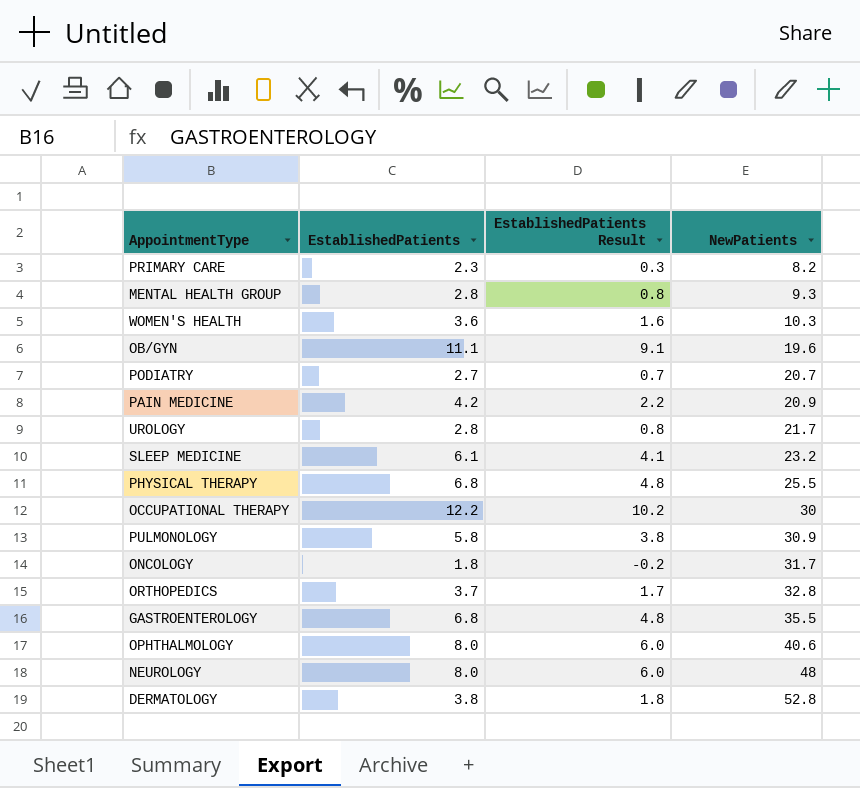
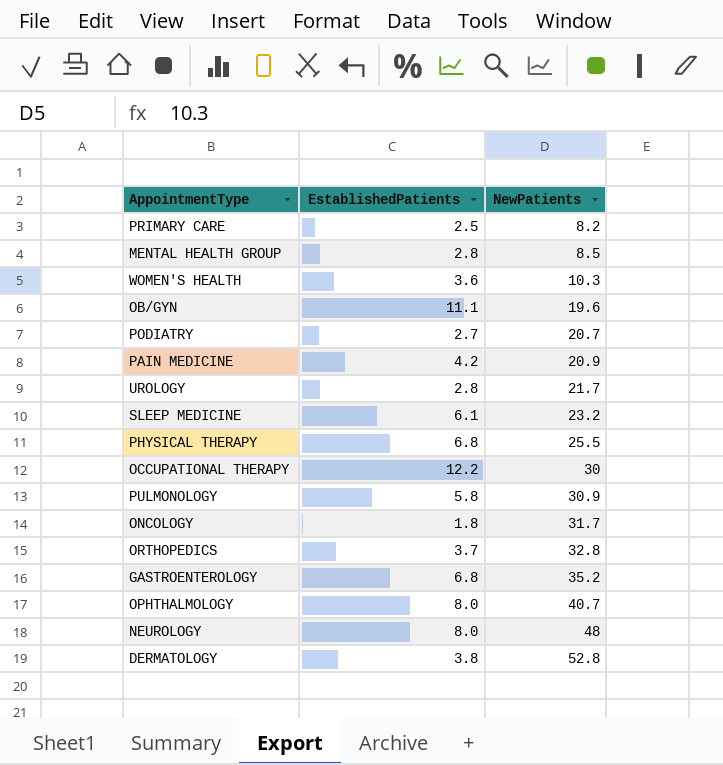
column EstablishedPatients Result | formula: [EstablishedPatients] - 2 -> none
PRIMARY CARE | EstablishedPatients: 2.3 -> 2.5
MENTAL HEALTH GROUP | NewPatients: 9.3 -> 8.5
GASTROENTEROLOGY | NewPatients: 35.5 -> 35.2
OPHTHALMOLOGY | NewPatients: 40.6 -> 40.7

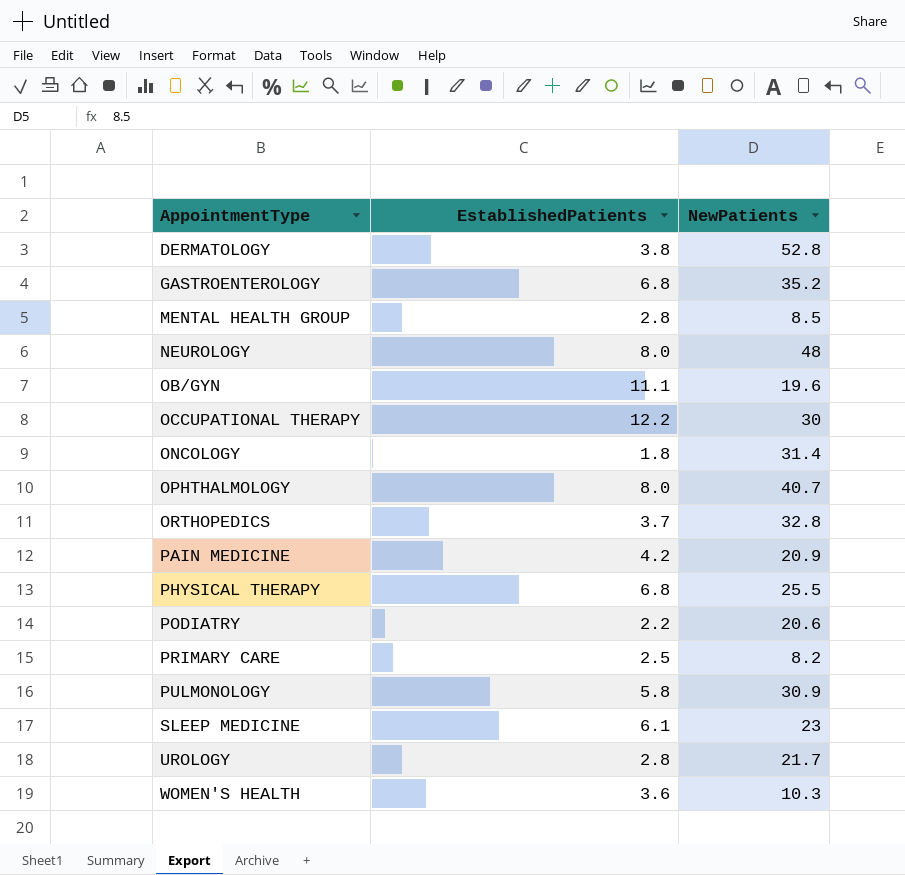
row order: NewPatients ascending -> AppointmentType ascending
ONCOLOGY | NewPatients: 31.7 -> 31.4
PODIATRY | EstablishedPatients: 2.7 -> 2.2
PODIATRY | NewPatients: 20.7 -> 20.6
SLEEP MEDICINE | NewPatients: 23.2 -> 23

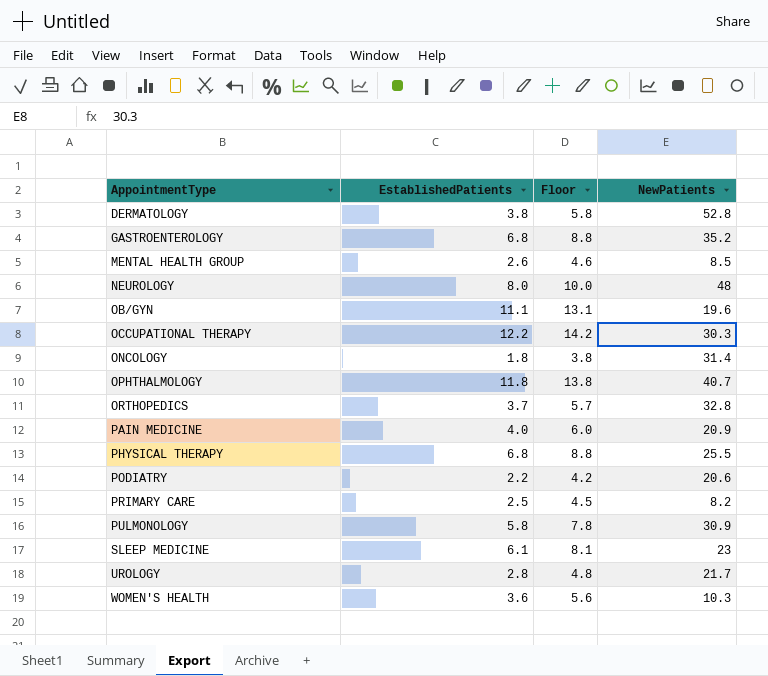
column Floor | formula: none -> [EstablishedPatients] + 2
MENTAL HEALTH GROUP | EstablishedPatients: 2.8 -> 2.6
OCCUPATIONAL THERAPY | NewPatients: 30 -> 30.3
OPHTHALMOLOGY | EstablishedPatients: 8.0 -> 11.8
PAIN MEDICINE | EstablishedPatients: 4.2 -> 4.0

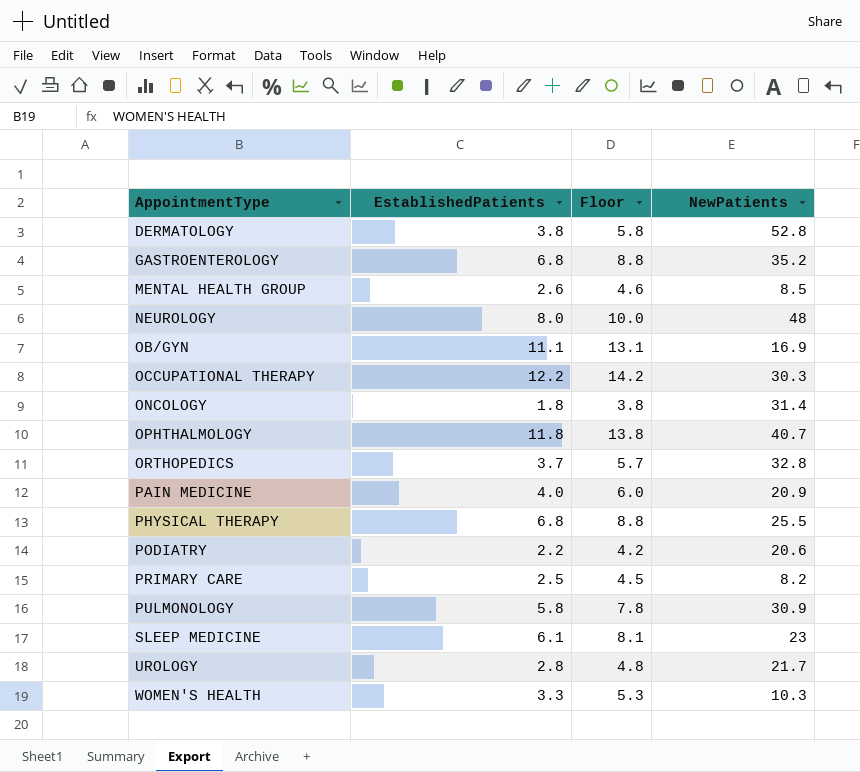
OB/GYN | NewPatients: 19.6 -> 16.9
WOMEN'S HEALTH | EstablishedPatients: 3.6 -> 3.3
WOMEN'S HEALTH | Floor: 5.6 -> 5.3

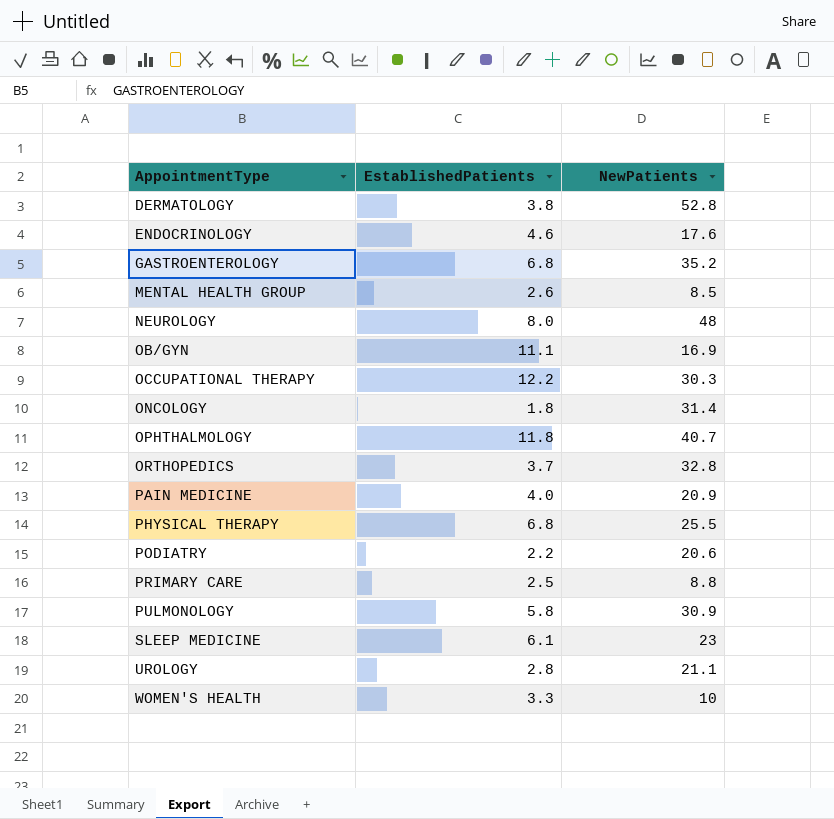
column Floor | formula: [EstablishedPatients] + 2 -> none
row ENDOCRINOLOGY: none -> 4.6 | 17.6
PRIMARY CARE | NewPatients: 8.2 -> 8.8
UROLOGY | NewPatients: 21.7 -> 21.1
WOMEN'S HEALTH | NewPatients: 10.3 -> 10

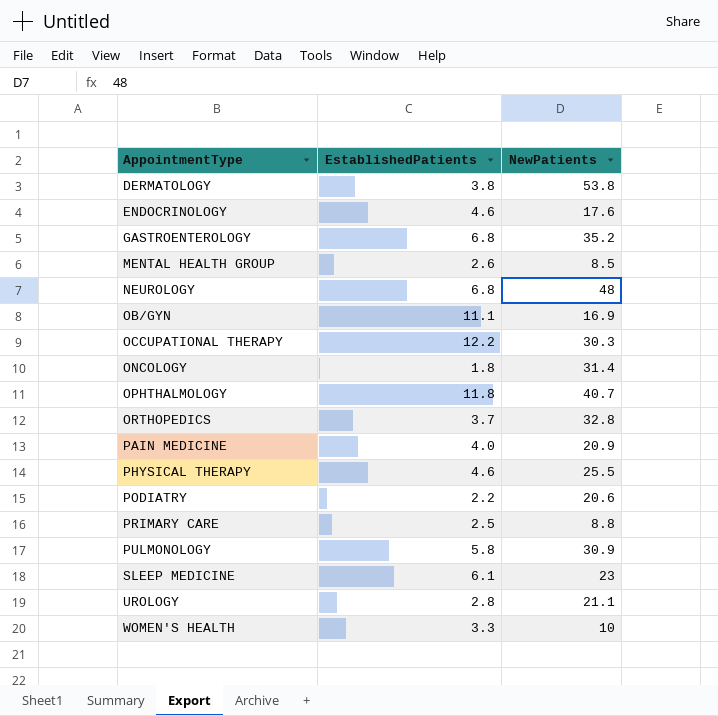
DERMATOLOGY | NewPatients: 52.8 -> 53.8
NEUROLOGY | EstablishedPatients: 8.0 -> 6.8
PHYSICAL THERAPY | EstablishedPatients: 6.8 -> 4.6

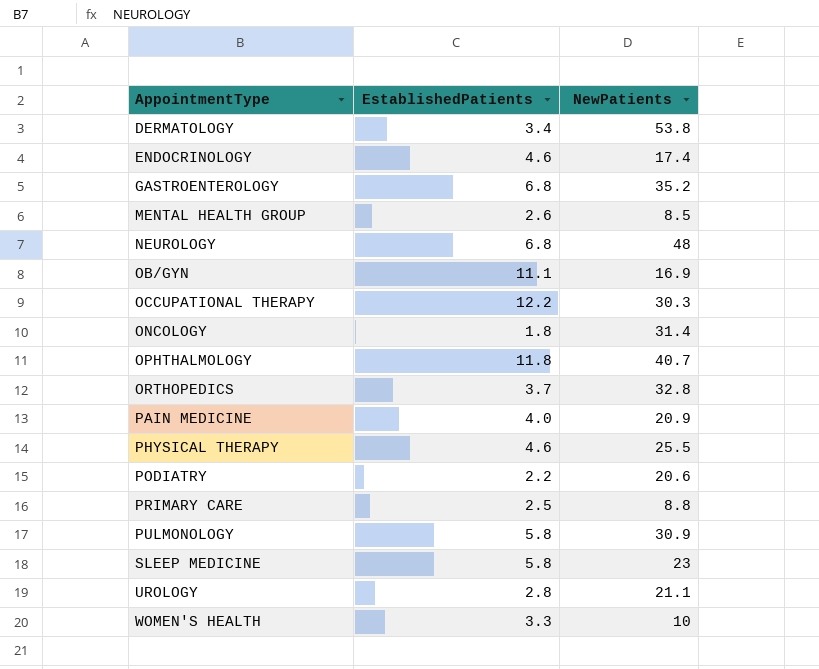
DERMATOLOGY | EstablishedPatients: 3.8 -> 3.4
ENDOCRINOLOGY | NewPatients: 17.6 -> 17.4
SLEEP MEDICINE | EstablishedPatients: 6.1 -> 5.8

